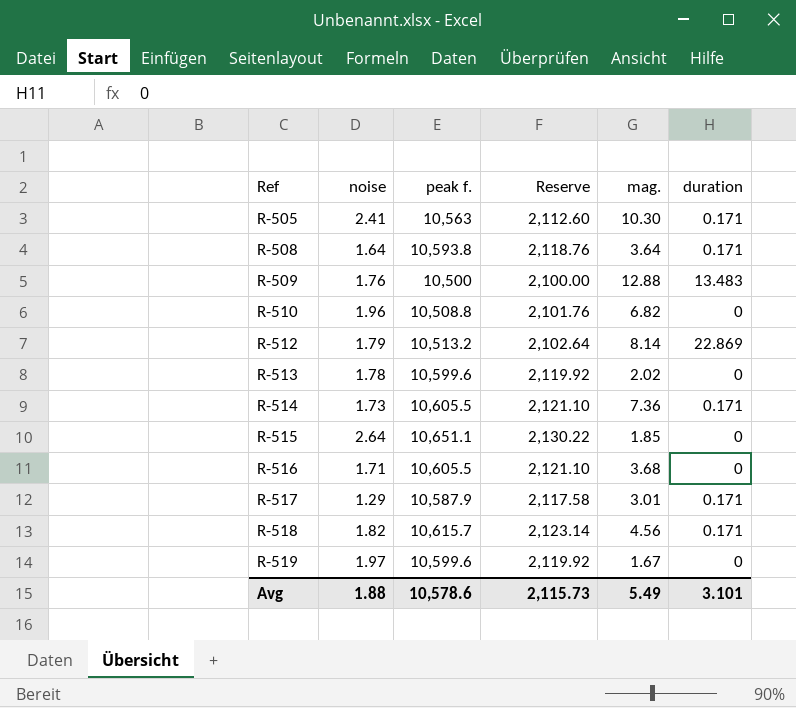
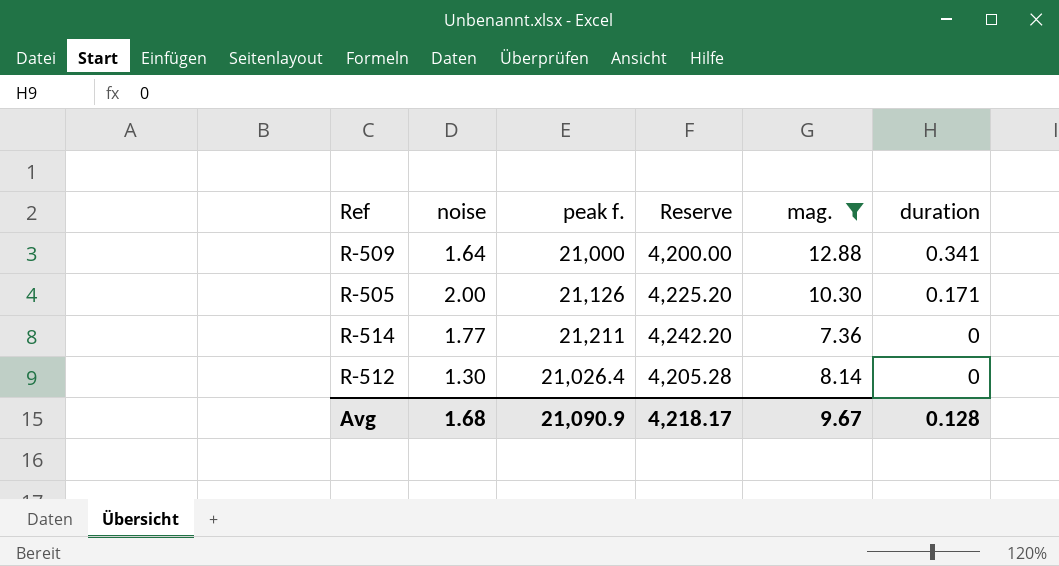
filter: none -> mag. >= 7.36
row order: Ref ascending -> duration descending
R-509 | noise: 1.76 -> 1.64
R-509 | peak f.: 10,500 -> 21,000
R-509 | Reserve: 2,100.00 -> 4,200.00
R-509 | duration: 13.483 -> 0.341
R-505 | noise: 2.41 -> 2.00
R-505 | peak f.: 10,563 -> 21,126
R-505 | Reserve: 2,112.60 -> 4,225.20
R-514 | noise: 1.73 -> 1.77
R-514 | peak f.: 10,605.5 -> 21,211
R-514 | Reserve: 2,121.10 -> 4,242.20
R-514 | duration: 0.171 -> 0
R-512 | noise: 1.79 -> 1.30
R-512 | peak f.: 10,513.2 -> 21,026.4
R-512 | Reserve: 2,102.64 -> 4,205.28
R-512 | duration: 22.869 -> 0
Avg | noise: 1.88 -> 1.68
Avg | peak f.: 10,578.6 -> 21,090.9
Avg | Reserve: 2,115.73 -> 4,218.17
Avg | mag.: 5.49 -> 9.67
Avg | duration: 3.101 -> 0.128

